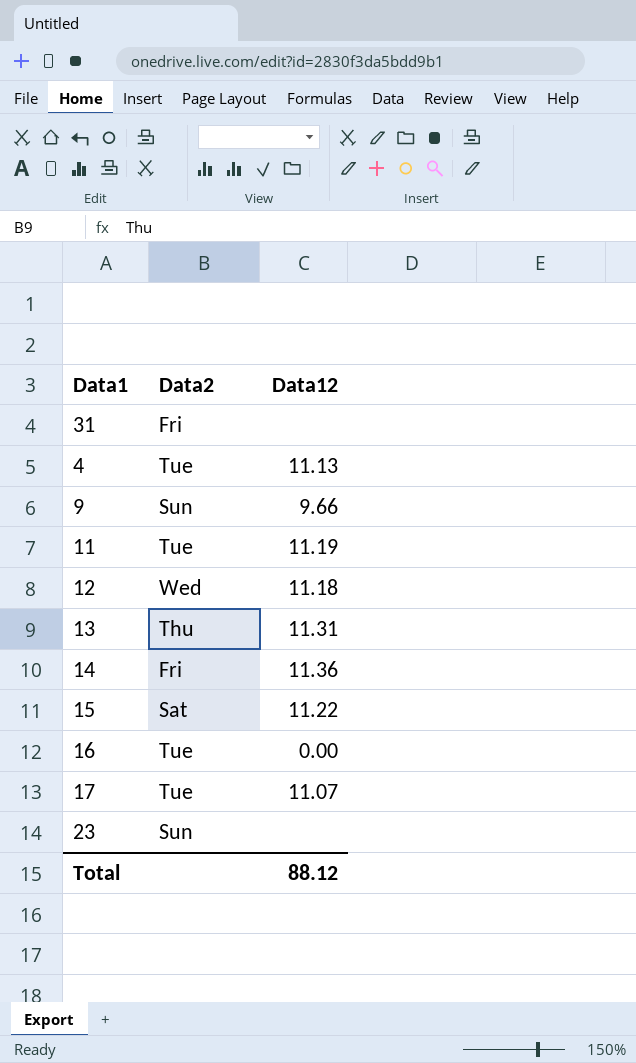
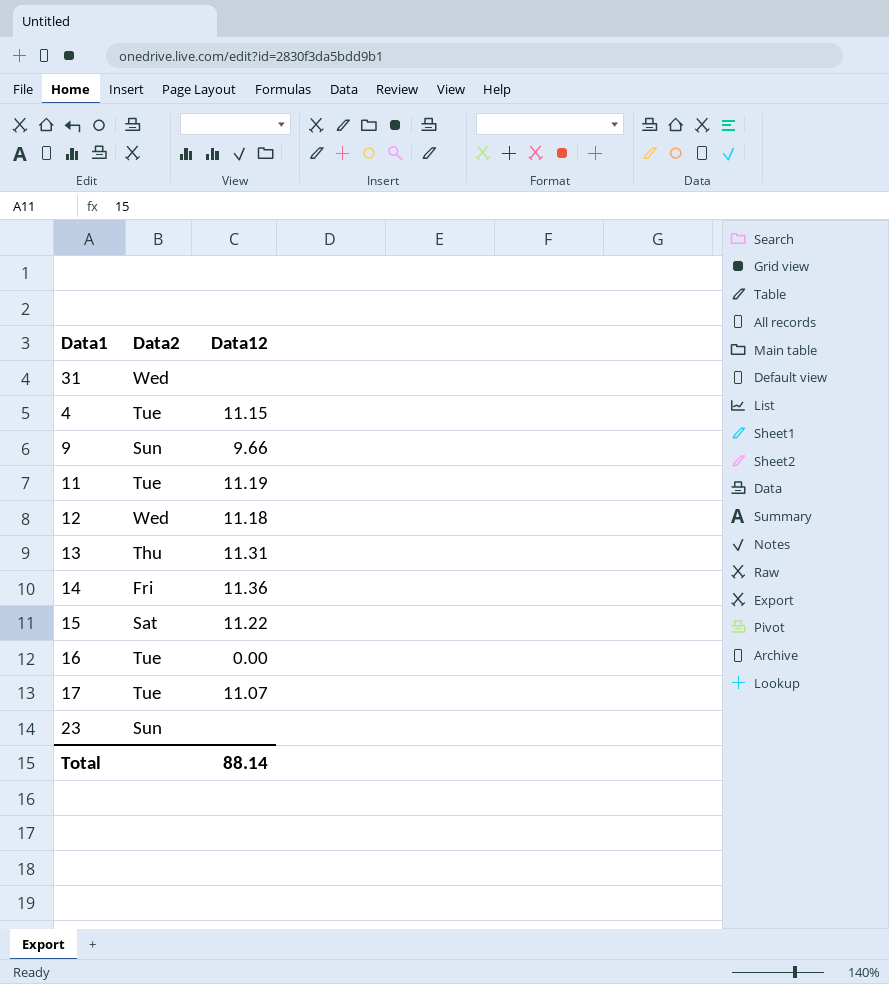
31 | Data2: Fri -> Wed
4 | Data12: 11.13 -> 11.15
Total | Data12: 88.12 -> 88.14

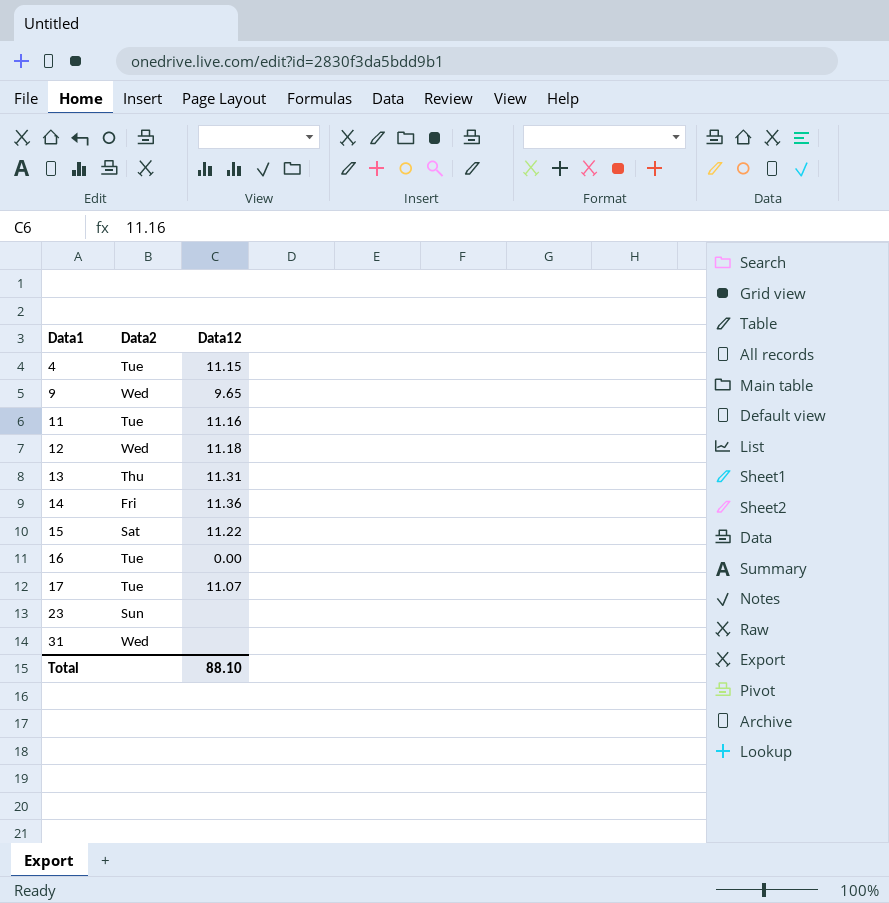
row order: none -> Data1 ascending
9 | Data2: Sun -> Wed
9 | Data12: 9.66 -> 9.65
11 | Data12: 11.19 -> 11.16
Total | Data12: 88.14 -> 88.10

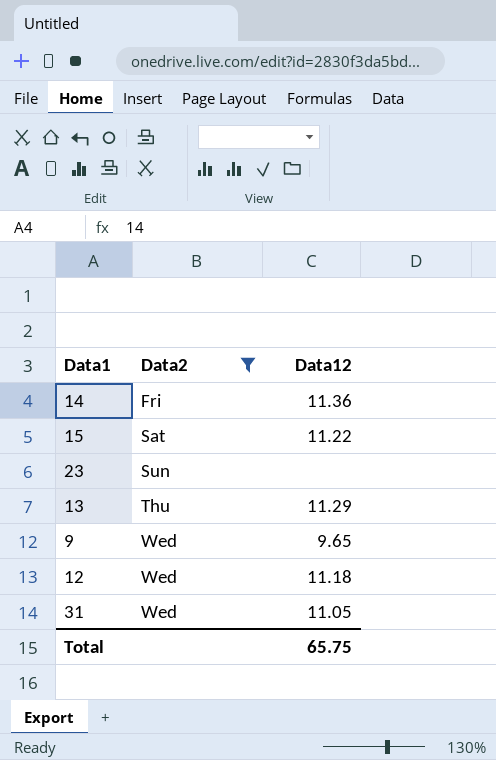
filter: none -> Data2 != Tue
row order: Data1 ascending -> Data2 ascending
13 | Data12: 11.31 -> 11.29
31 | Data12: none -> 11.05
Total | Data12: 88.10 -> 65.75

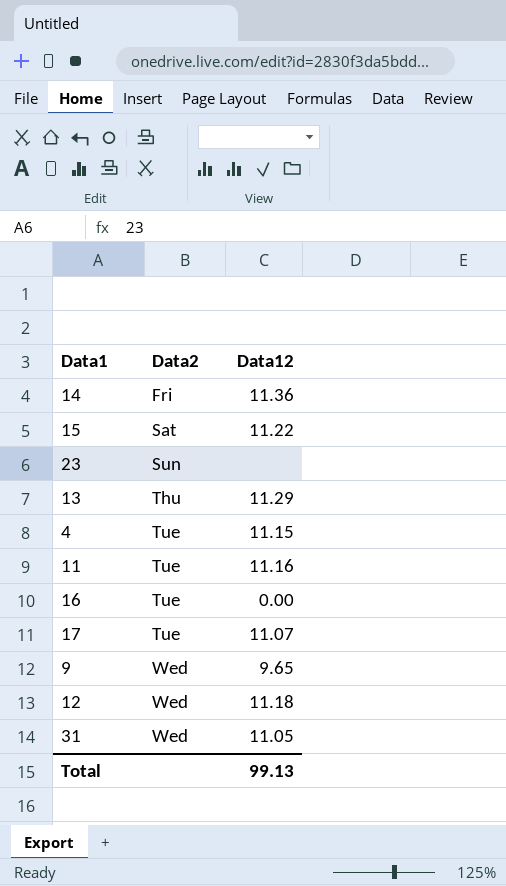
filter: Data2 != Tue -> none
Total | Data12: 65.75 -> 99.13

